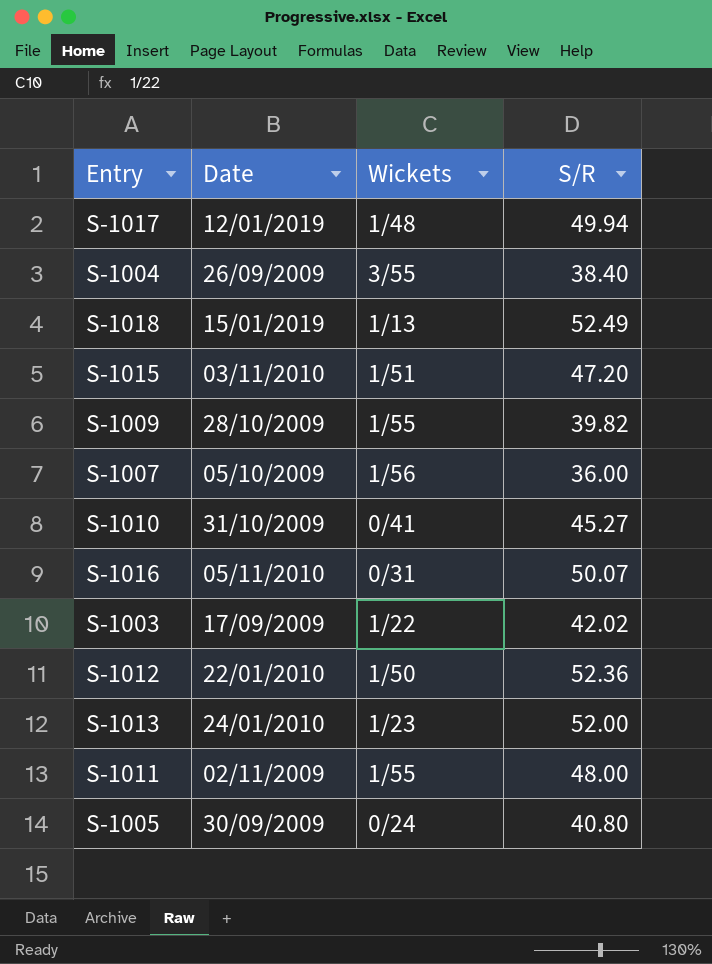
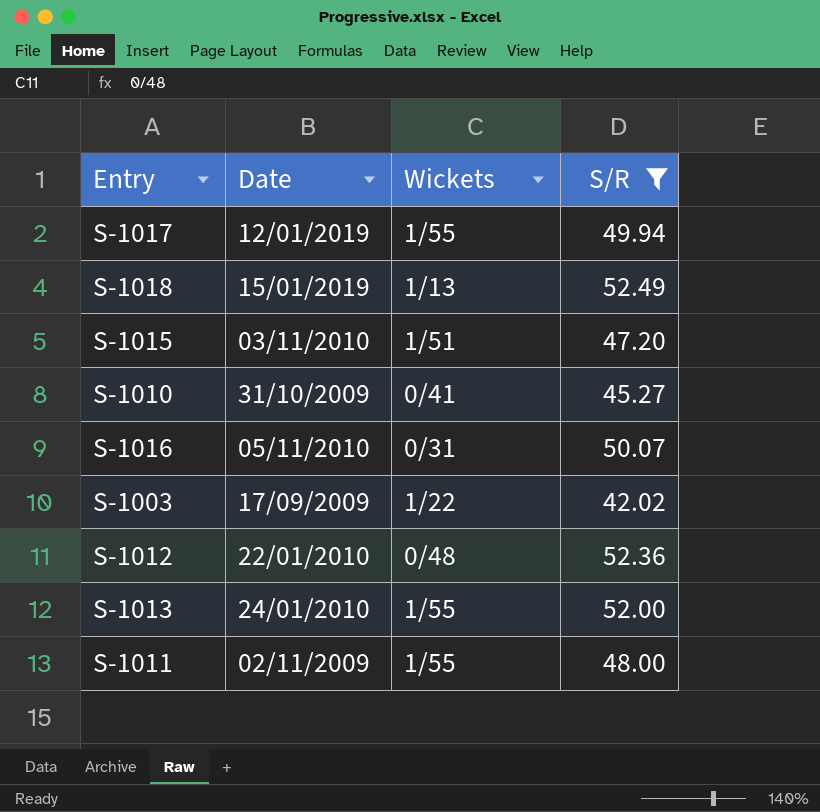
filter: none -> S/R >= 42.02
S-1017 | Wickets: 1/48 -> 1/55
S-1012 | Wickets: 1/50 -> 0/48
S-1013 | Wickets: 1/23 -> 1/55

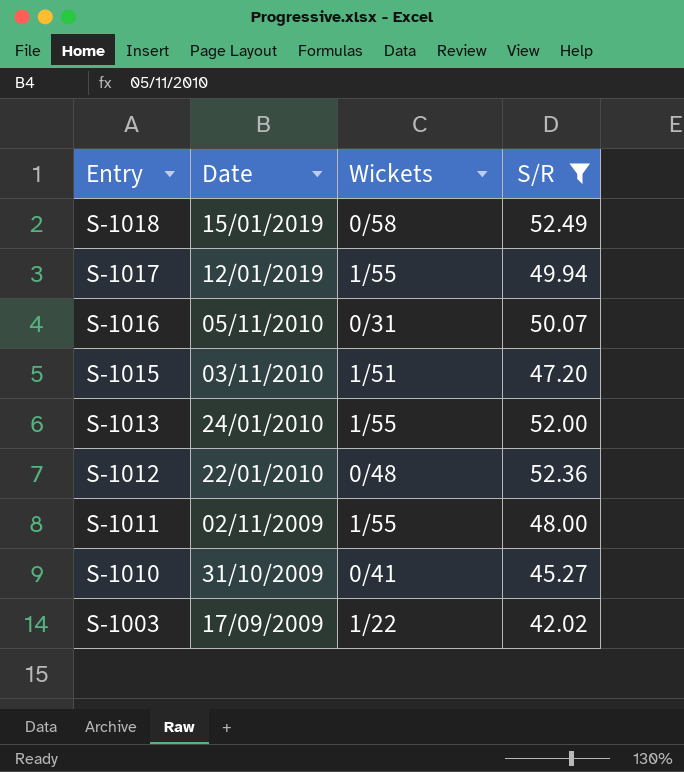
row order: none -> Entry descending
S-1018 | Wickets: 1/13 -> 0/58

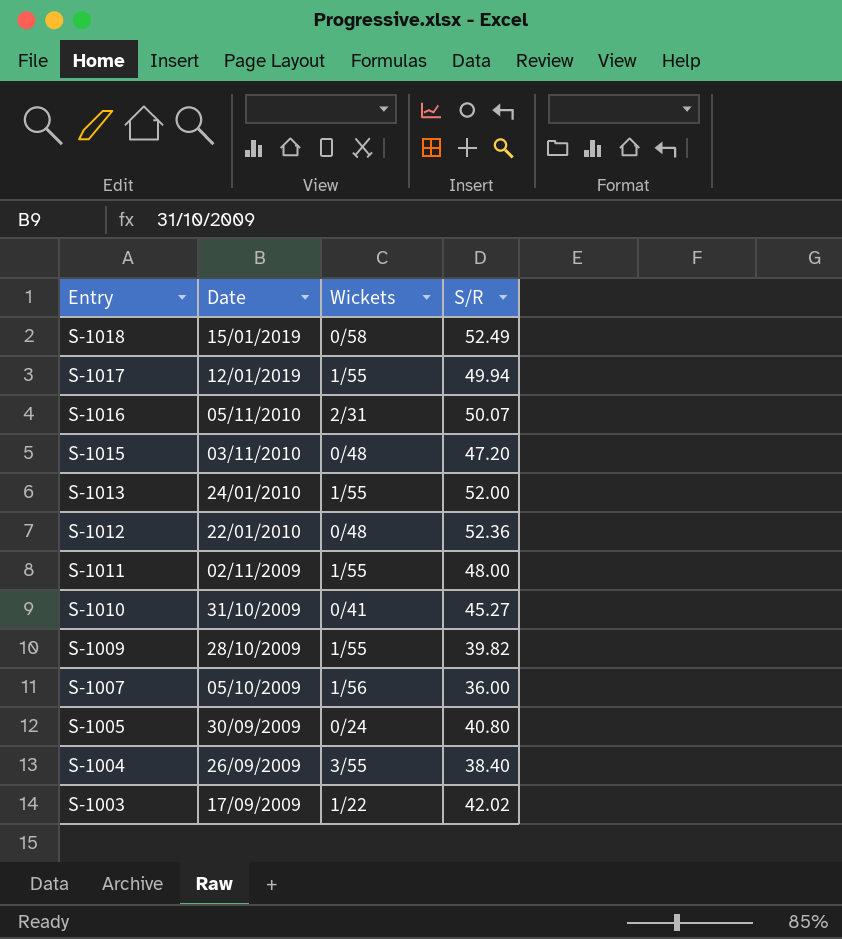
filter: S/R >= 42.02 -> none
S-1016 | Wickets: 0/31 -> 2/31
S-1015 | Wickets: 1/51 -> 0/48

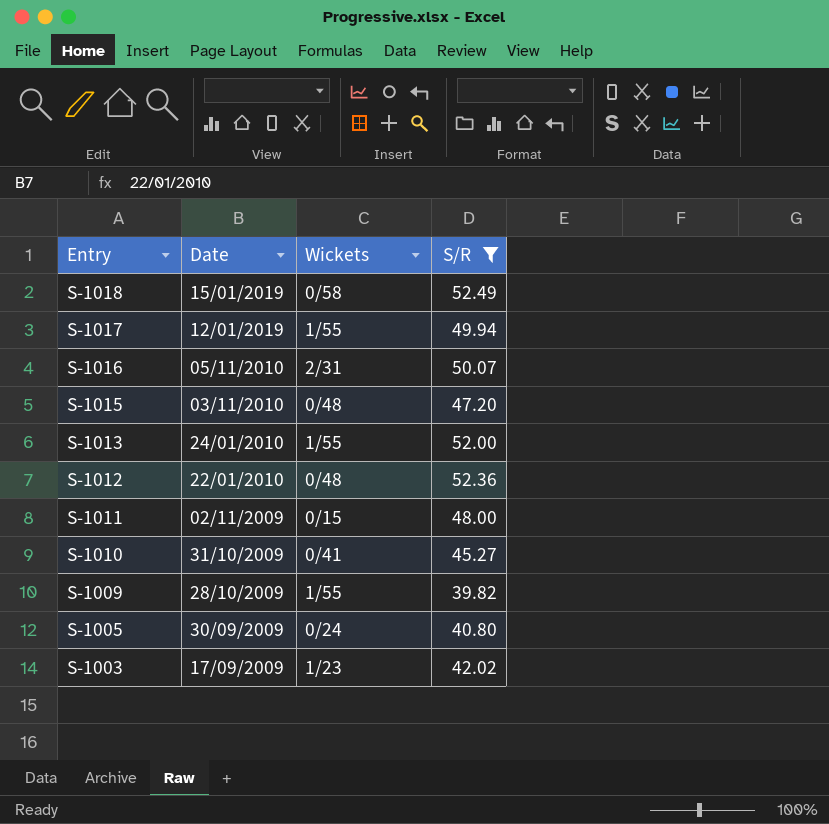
filter: none -> S/R >= 39.82
S-1011 | Wickets: 1/55 -> 0/15
S-1003 | Wickets: 1/22 -> 1/23

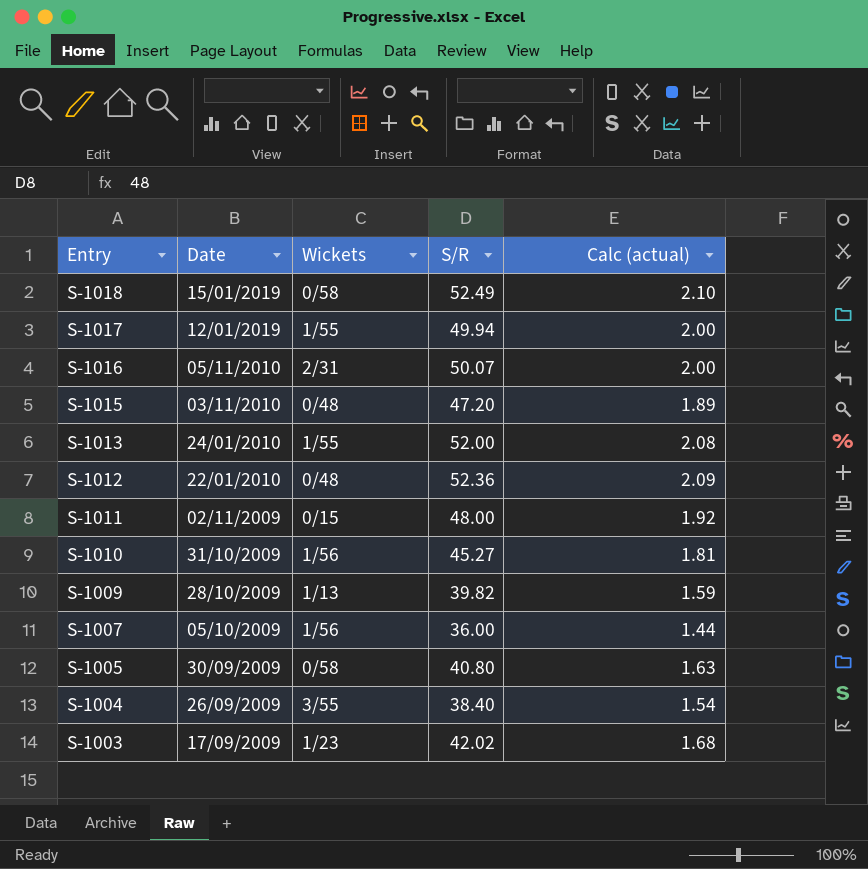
filter: S/R >= 39.82 -> none
column Calc (actual) | formula: none -> [S/R] * 0.04
S-1010 | Wickets: 0/41 -> 1/56
S-1009 | Wickets: 1/55 -> 1/13
S-1005 | Wickets: 0/24 -> 0/58

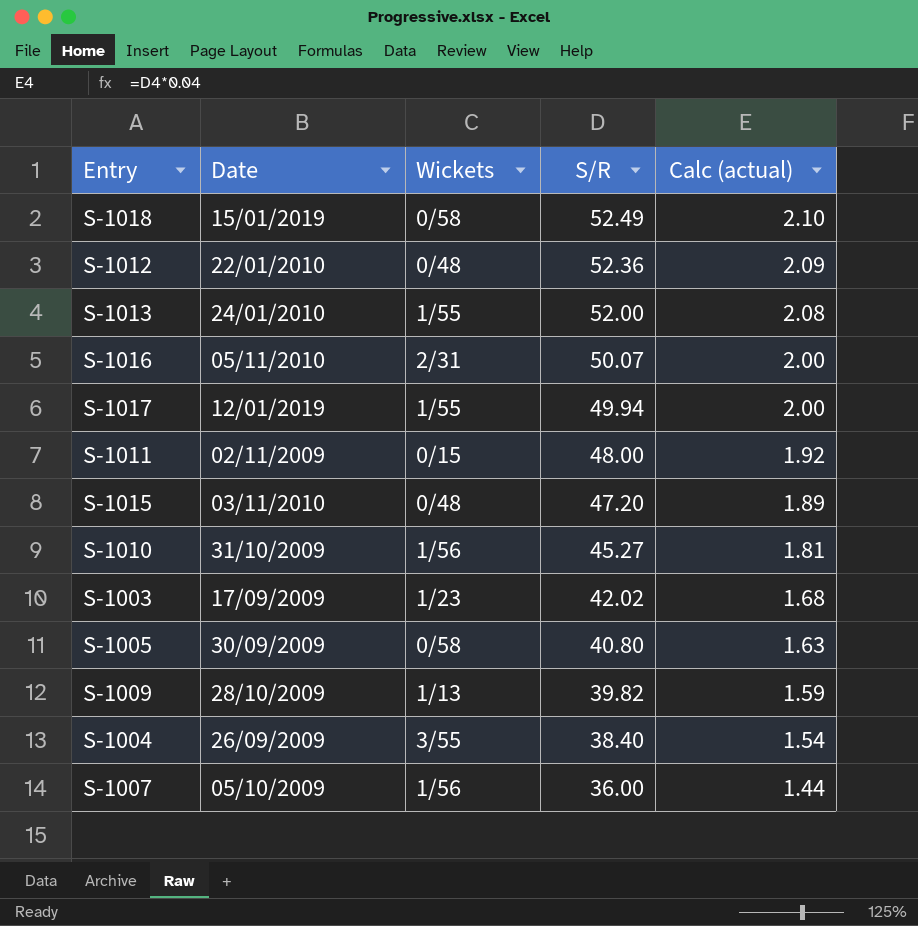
row order: Entry descending -> S/R descending

